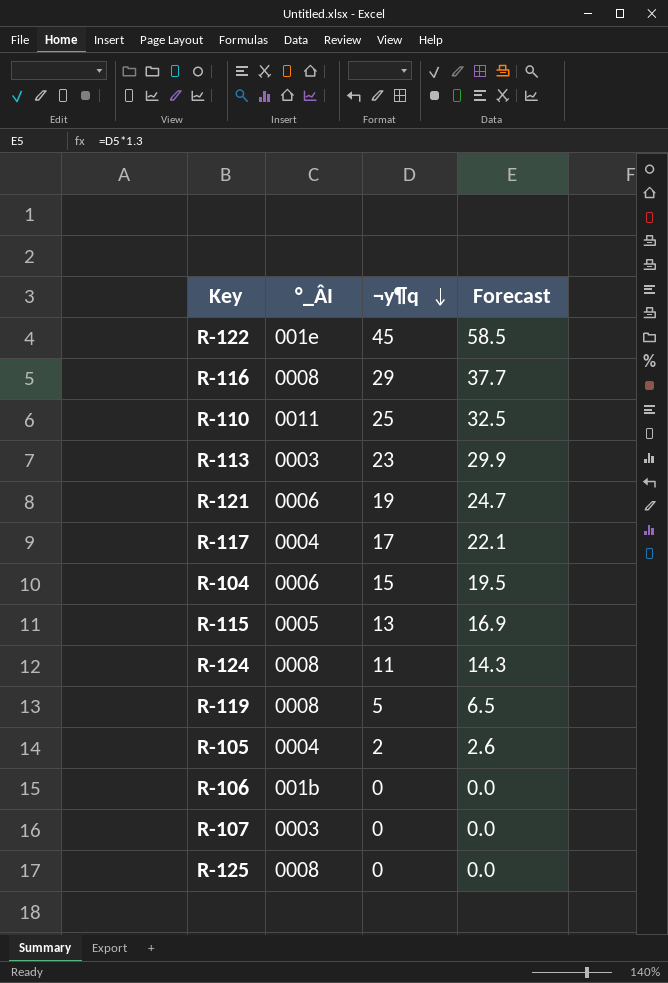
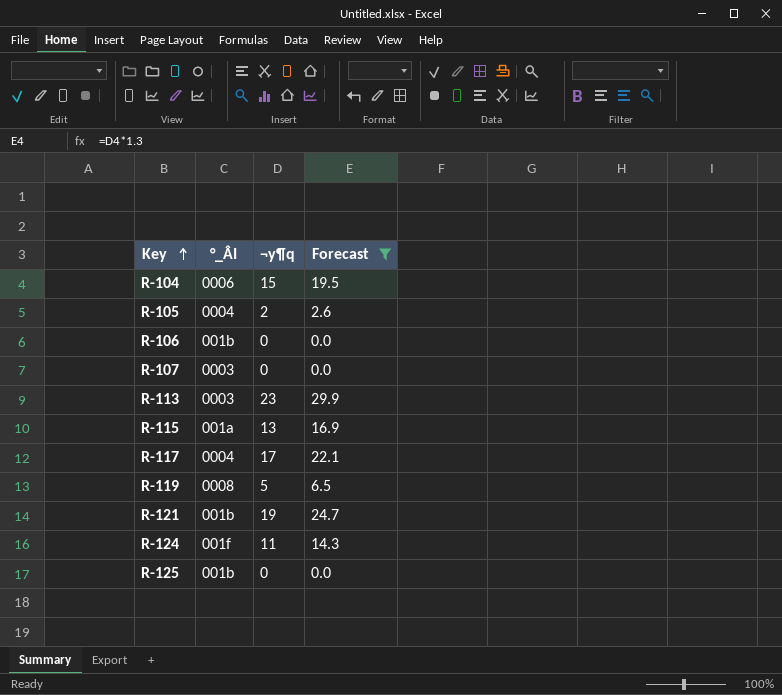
filter: none -> Forecast <= 29.9
row order: ¬y¶q descending -> Key ascending
R-115 | °_ÂI: 0005 -> 001a
R-121 | °_ÂI: 0006 -> 001b
R-124 | °_ÂI: 0008 -> 001f
R-125 | °_ÂI: 0008 -> 001b

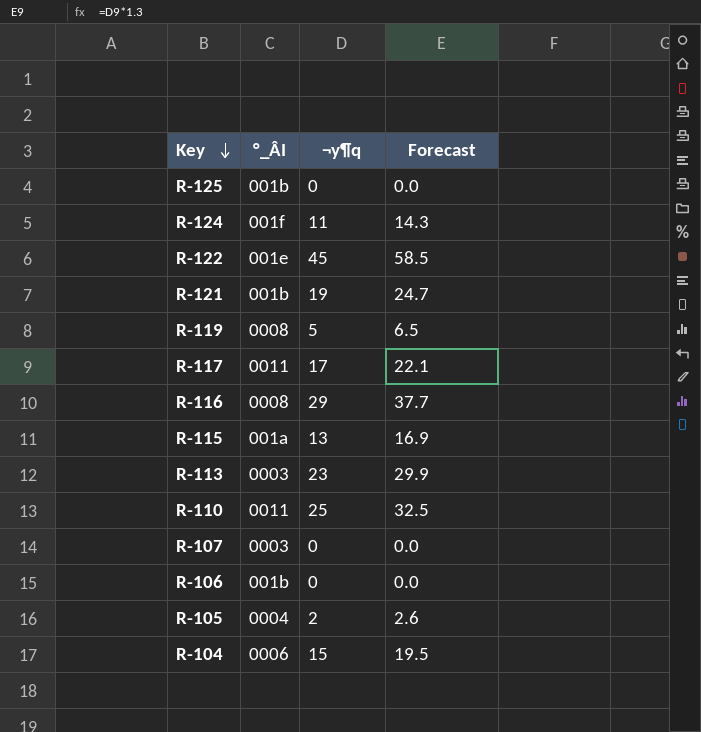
filter: Forecast <= 29.9 -> none
row order: Key ascending -> Key descending
R-117 | °_ÂI: 0004 -> 0011

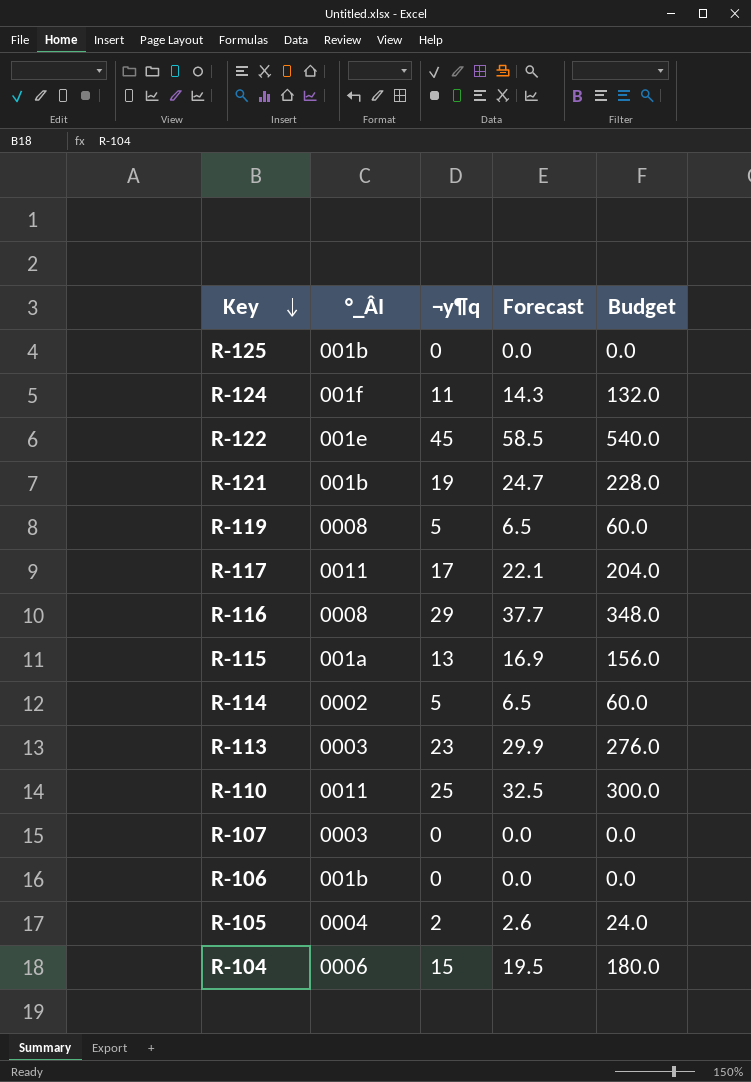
column Budget | formula: none -> [¬y¶q] * 12
row R-114: none -> 0002 | 5 | 6.5 | 60.0

